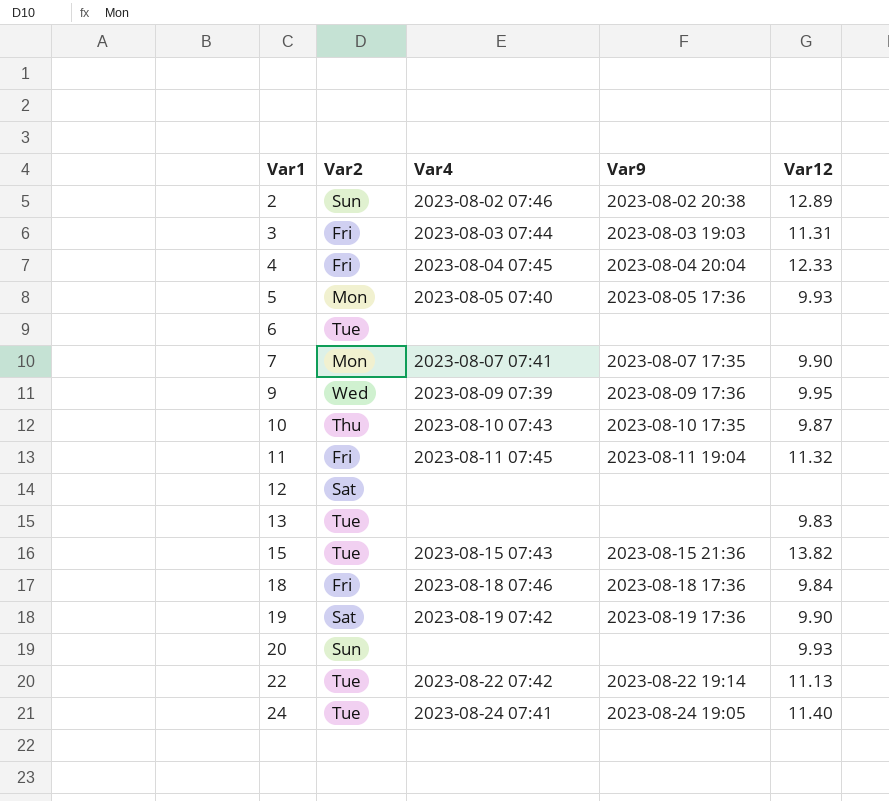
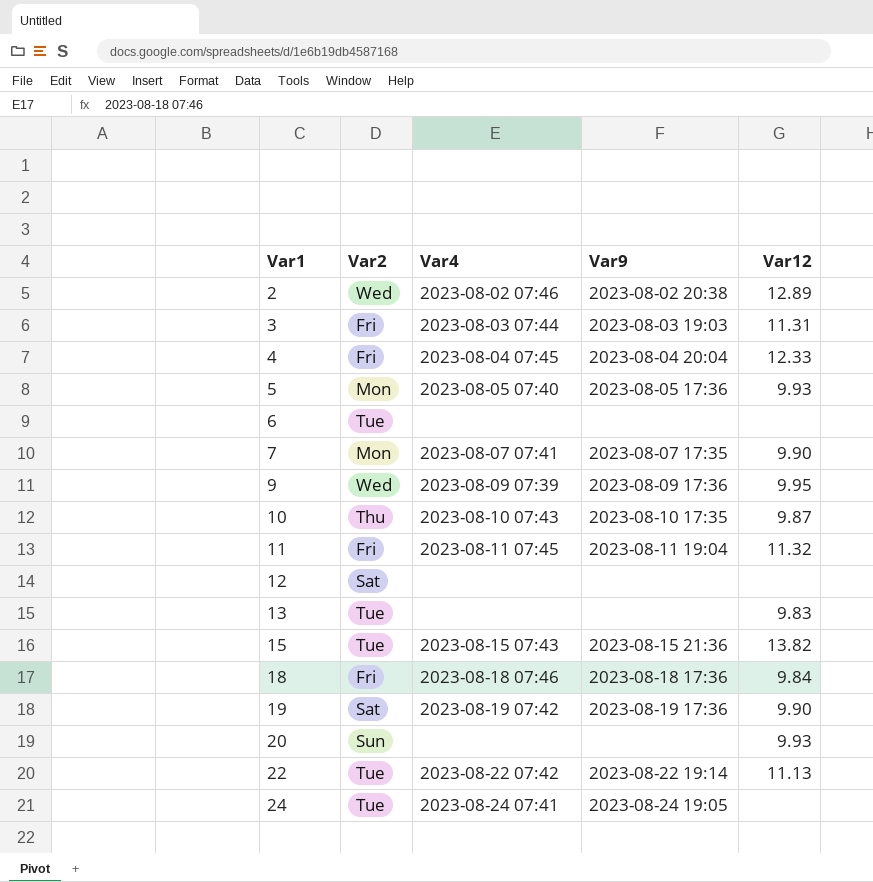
2 | Var2: Sun -> Wed
24 | Var12: 11.40 -> none

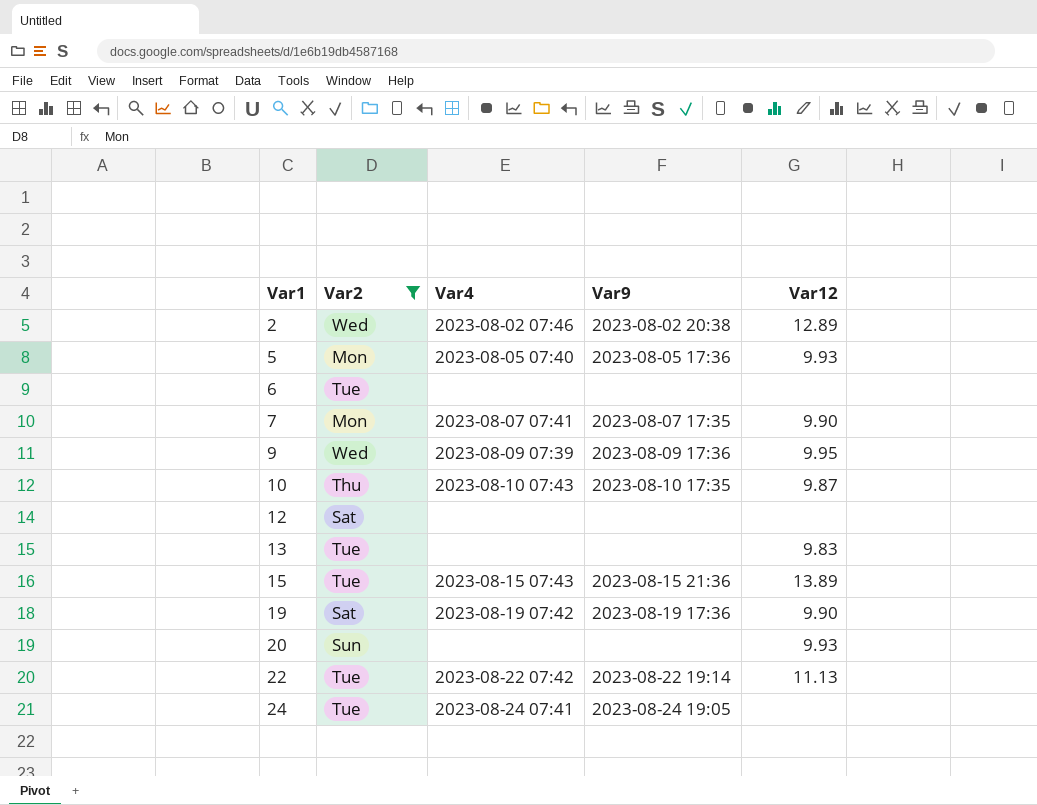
filter: none -> Var2 != Fri
15 | Var12: 13.82 -> 13.89

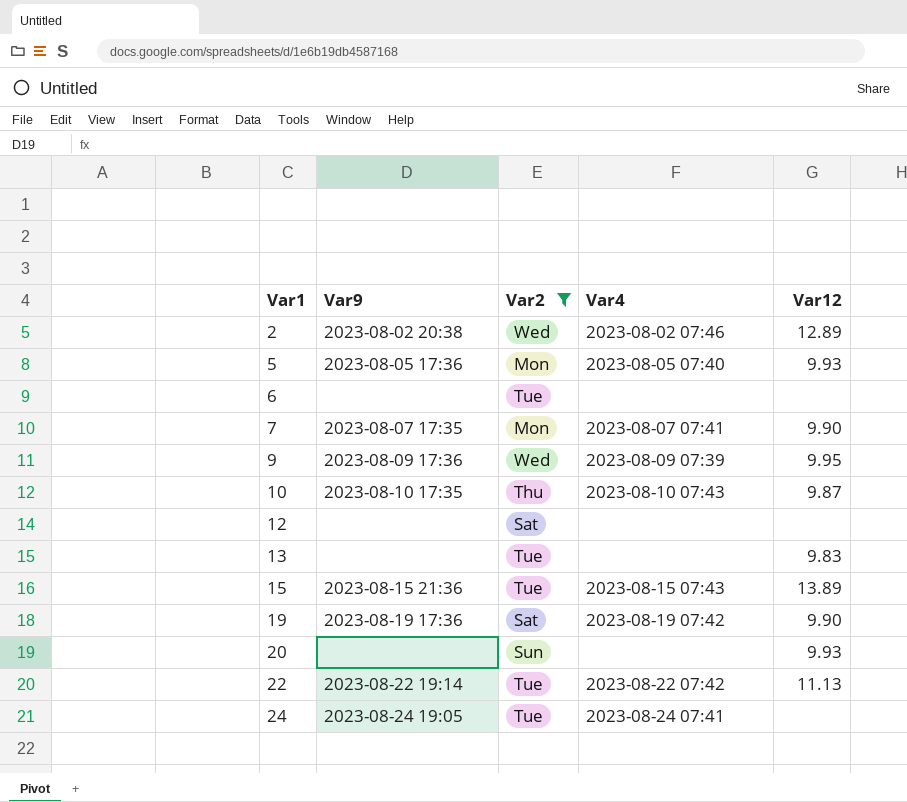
column Var9 | position: 4 -> 2

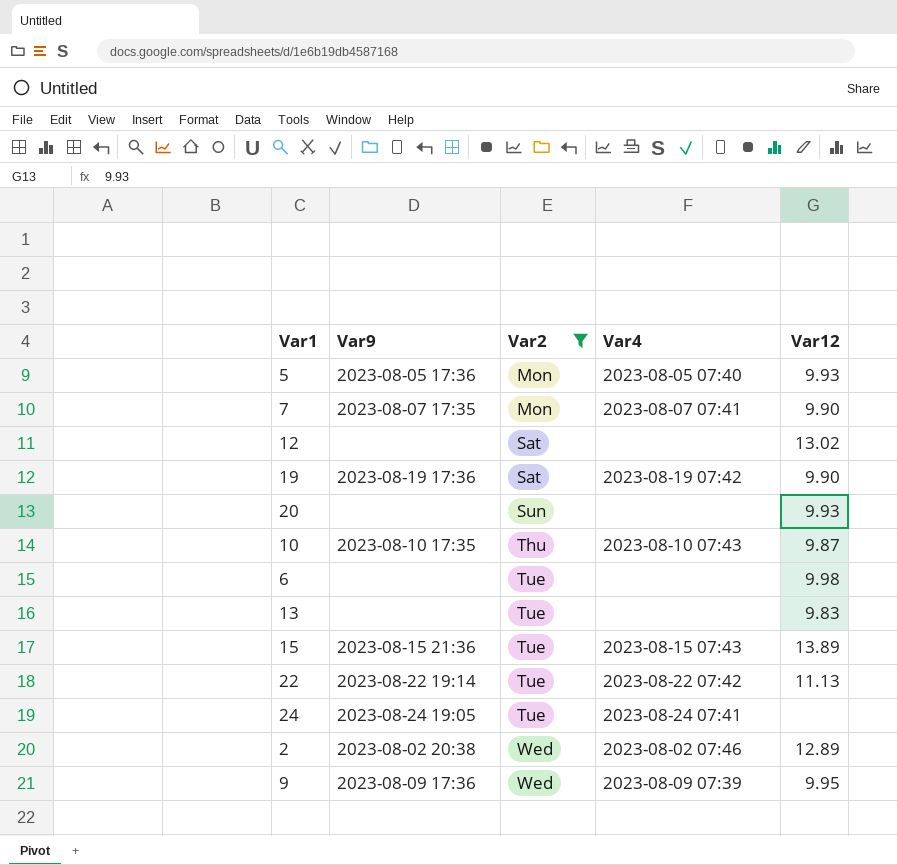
row order: Var1 ascending -> Var2 ascending
12 | Var12: none -> 13.02
6 | Var12: none -> 9.98

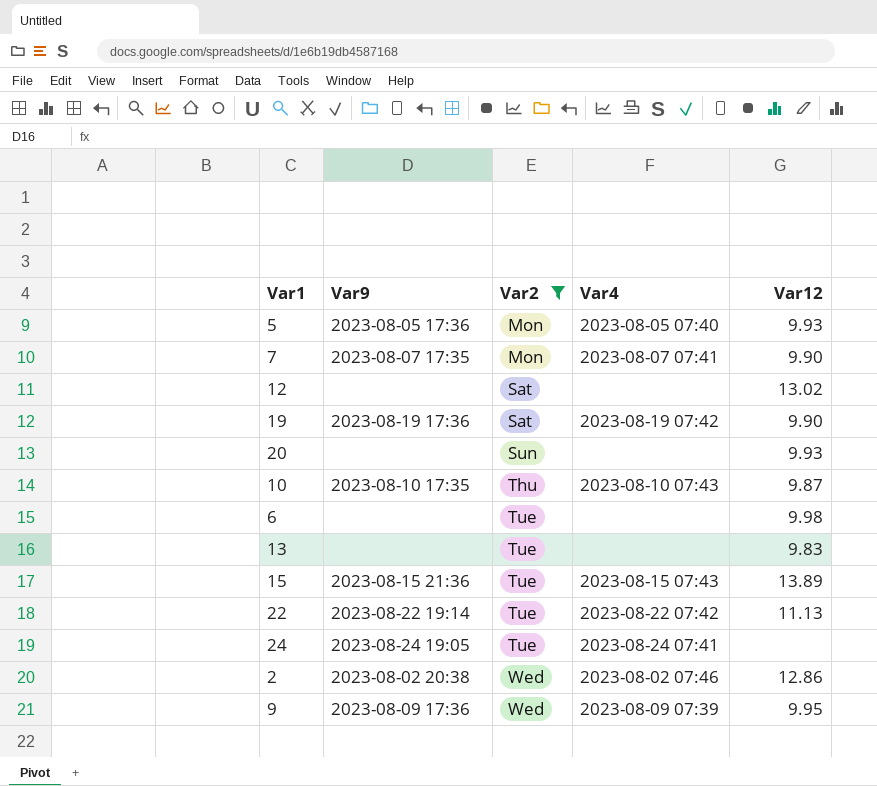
2 | Var12: 12.89 -> 12.86

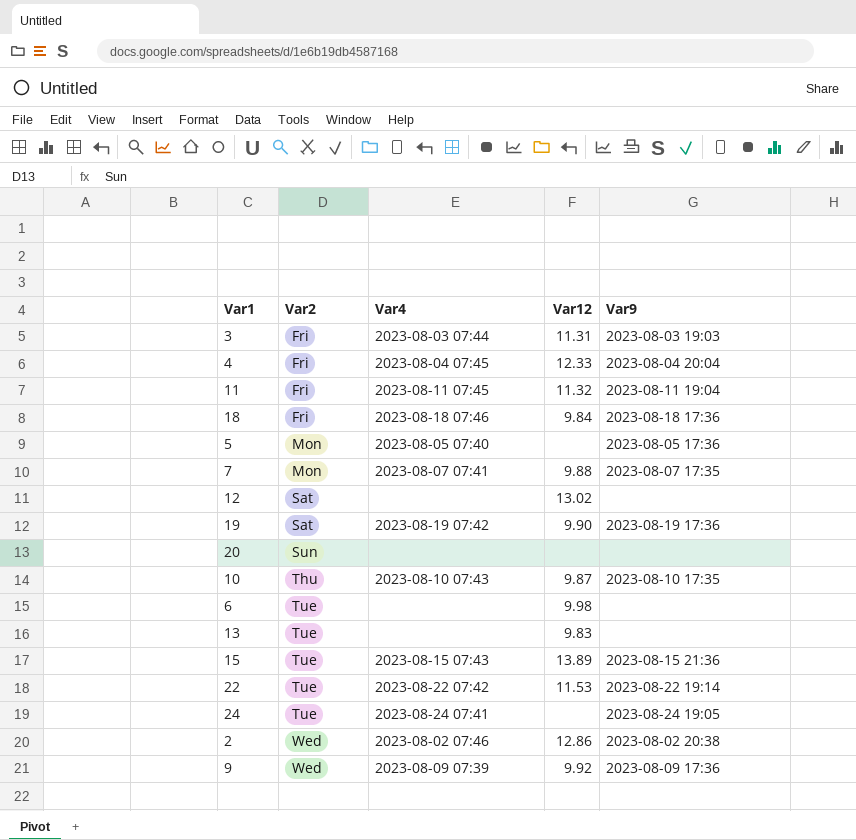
filter: Var2 != Fri -> none
column Var9 | position: 2 -> 5
5 | Var12: 9.93 -> none
7 | Var12: 9.90 -> 9.88
20 | Var12: 9.93 -> none
22 | Var12: 11.13 -> 11.53
9 | Var12: 9.95 -> 9.92

